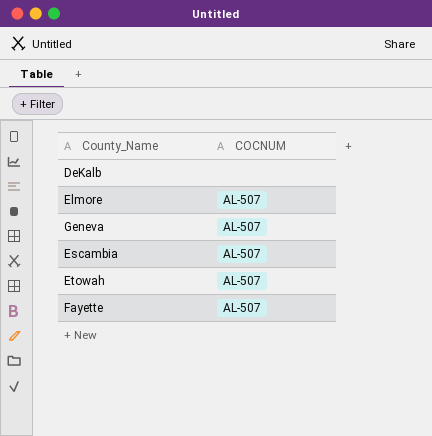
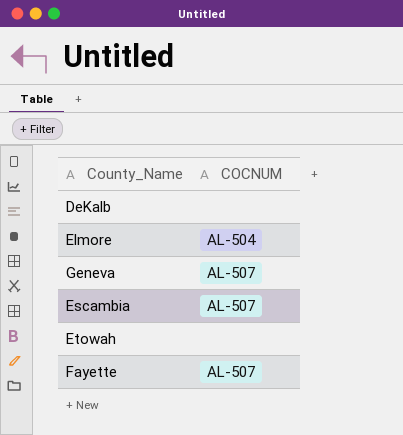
Elmore | COCNUM: AL-507 -> AL-504
Etowah | COCNUM: AL-507 -> none

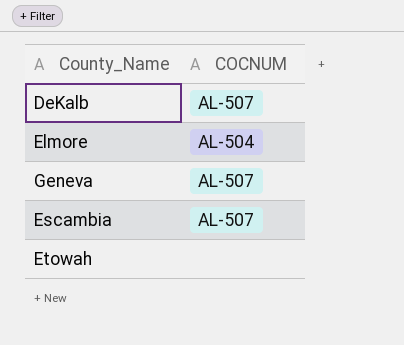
row Fayette: AL-507 -> none
DeKalb | COCNUM: none -> AL-507

